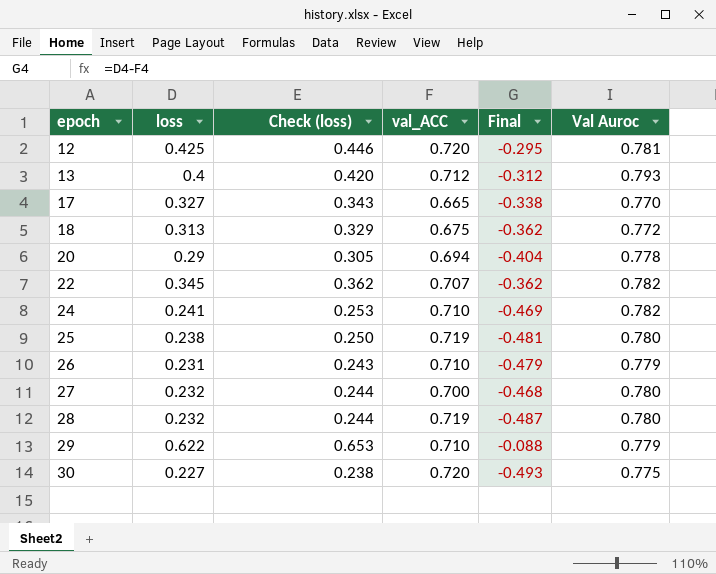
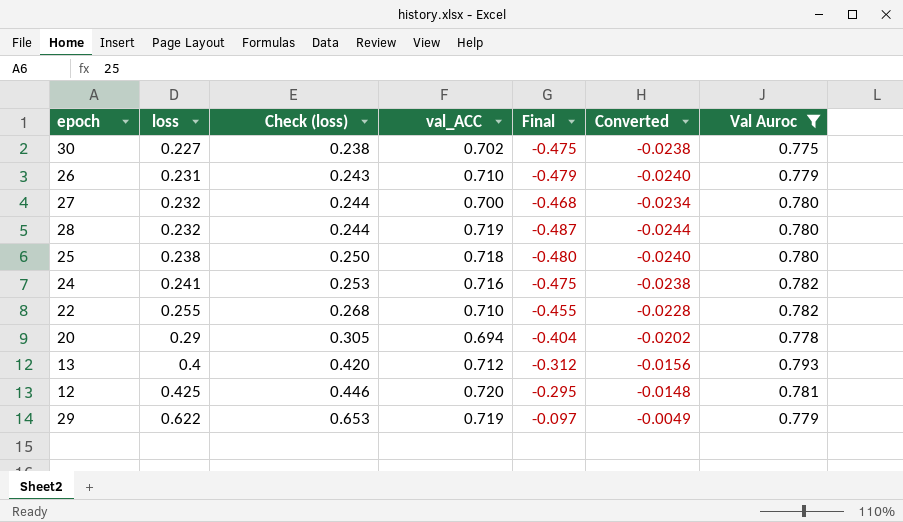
filter: none -> Val Auroc >= 0.775
row order: epoch ascending -> loss ascending
column Converted | formula: none -> [Final] * 0.05
30 | val_ACC: 0.720 -> 0.702
30 | Final: -0.493 -> -0.475
25 | val_ACC: 0.719 -> 0.718
25 | Final: -0.481 -> -0.480
24 | val_ACC: 0.710 -> 0.716
24 | Final: -0.469 -> -0.475
22 | loss: 0.345 -> 0.255
22 | Check (loss): 0.362 -> 0.268
22 | val_ACC: 0.707 -> 0.710
22 | Final: -0.362 -> -0.455
29 | val_ACC: 0.710 -> 0.719
29 | Final: -0.088 -> -0.097

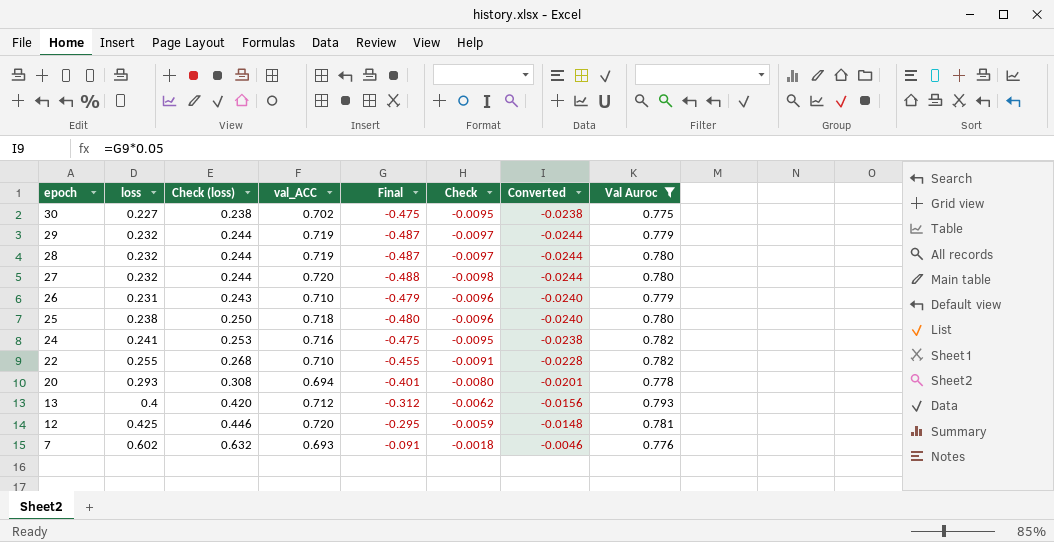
row order: loss ascending -> epoch descending
column Check | formula: none -> [Final] * 0.02
29 | loss: 0.622 -> 0.232
29 | Check (loss): 0.653 -> 0.244
29 | Final: -0.097 -> -0.487
29 | Converted: -0.0049 -> -0.0244
27 | val_ACC: 0.700 -> 0.720
27 | Final: -0.468 -> -0.488
27 | Converted: -0.0234 -> -0.0244
20 | loss: 0.29 -> 0.293
20 | Check (loss): 0.305 -> 0.308
20 | Final: -0.404 -> -0.401
20 | Converted: -0.0202 -> -0.0201
row 7: none -> 0.602 | 0.632 | 0.693 | -0.091 | -0.0018 | -0.0046 | 0.776

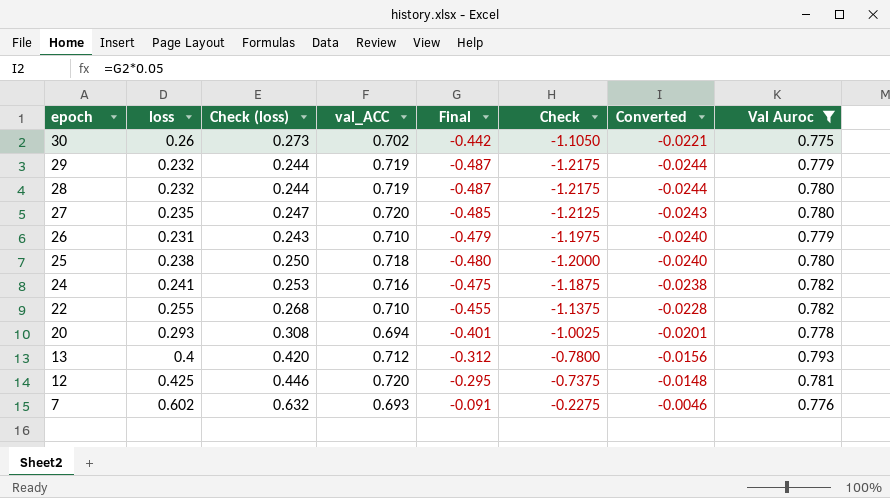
column Check | formula: [Final] * 0.02 -> [Final] * 2.5
30 | loss: 0.227 -> 0.26
30 | Check (loss): 0.238 -> 0.273
30 | Final: -0.475 -> -0.442
30 | Converted: -0.0238 -> -0.0221
27 | loss: 0.232 -> 0.235
27 | Check (loss): 0.244 -> 0.247
27 | Final: -0.488 -> -0.485
27 | Converted: -0.0244 -> -0.0243

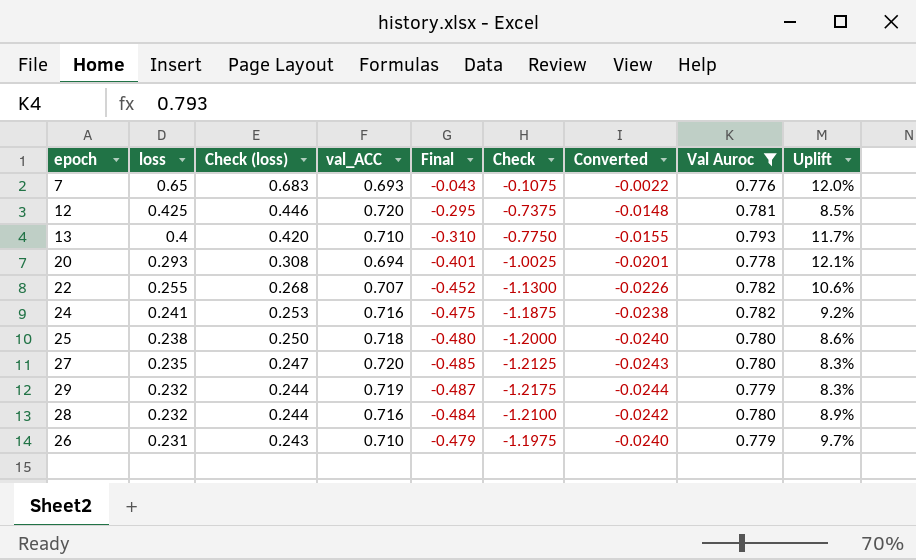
row order: epoch descending -> loss descending
column Uplift | formula: none -> ([Val Auroc] - [val_ACC]) / [val_ACC]
row 30: 0.26 | 0.273 | 0.702 | -0.442 | -1.1050 | -0.0221 | 0.775 -> none
7 | loss: 0.602 -> 0.65
7 | Check (loss): 0.632 -> 0.683
7 | Final: -0.091 -> -0.043
7 | Check: -0.2275 -> -0.1075
7 | Converted: -0.0046 -> -0.0022
13 | val_ACC: 0.712 -> 0.710
13 | Final: -0.312 -> -0.310
13 | Check: -0.7800 -> -0.7750
13 | Converted: -0.0156 -> -0.0155
22 | val_ACC: 0.710 -> 0.707
22 | Final: -0.455 -> -0.452
22 | Check: -1.1375 -> -1.1300
22 | Converted: -0.0228 -> -0.0226
28 | val_ACC: 0.719 -> 0.716
28 | Final: -0.487 -> -0.484
28 | Check: -1.2175 -> -1.2100
28 | Converted: -0.0244 -> -0.0242

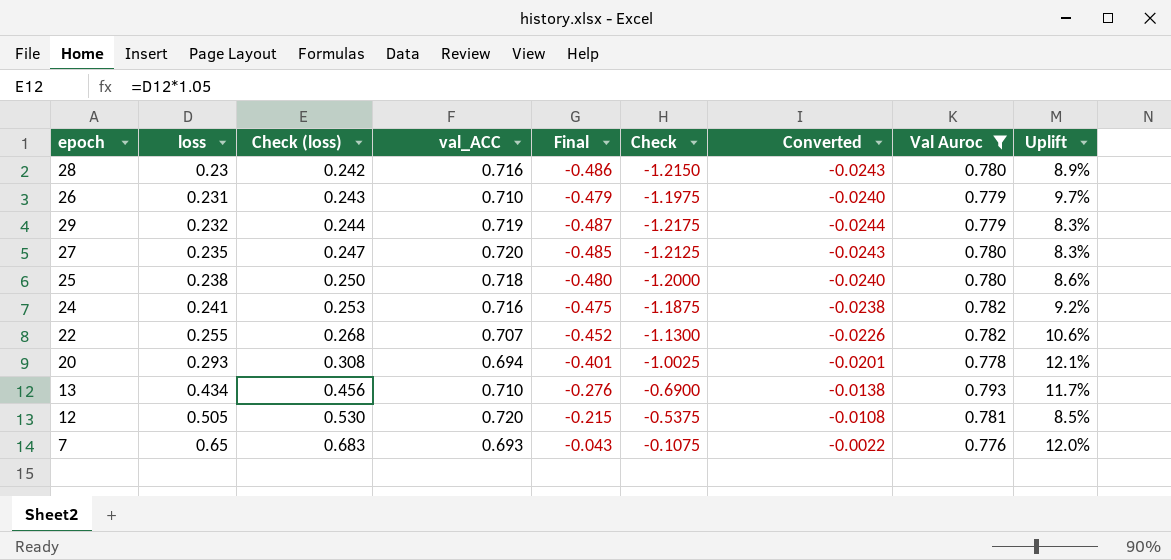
row order: loss descending -> loss ascending
28 | loss: 0.232 -> 0.23
28 | Check (loss): 0.244 -> 0.242
28 | Final: -0.484 -> -0.486
28 | Check: -1.2100 -> -1.2150
28 | Converted: -0.0242 -> -0.0243
13 | loss: 0.4 -> 0.434
13 | Check (loss): 0.420 -> 0.456
13 | Final: -0.310 -> -0.276
13 | Check: -0.7750 -> -0.6900
13 | Converted: -0.0155 -> -0.0138
12 | loss: 0.425 -> 0.505
12 | Check (loss): 0.446 -> 0.530
12 | Final: -0.295 -> -0.215
12 | Check: -0.7375 -> -0.5375
12 | Converted: -0.0148 -> -0.0108

